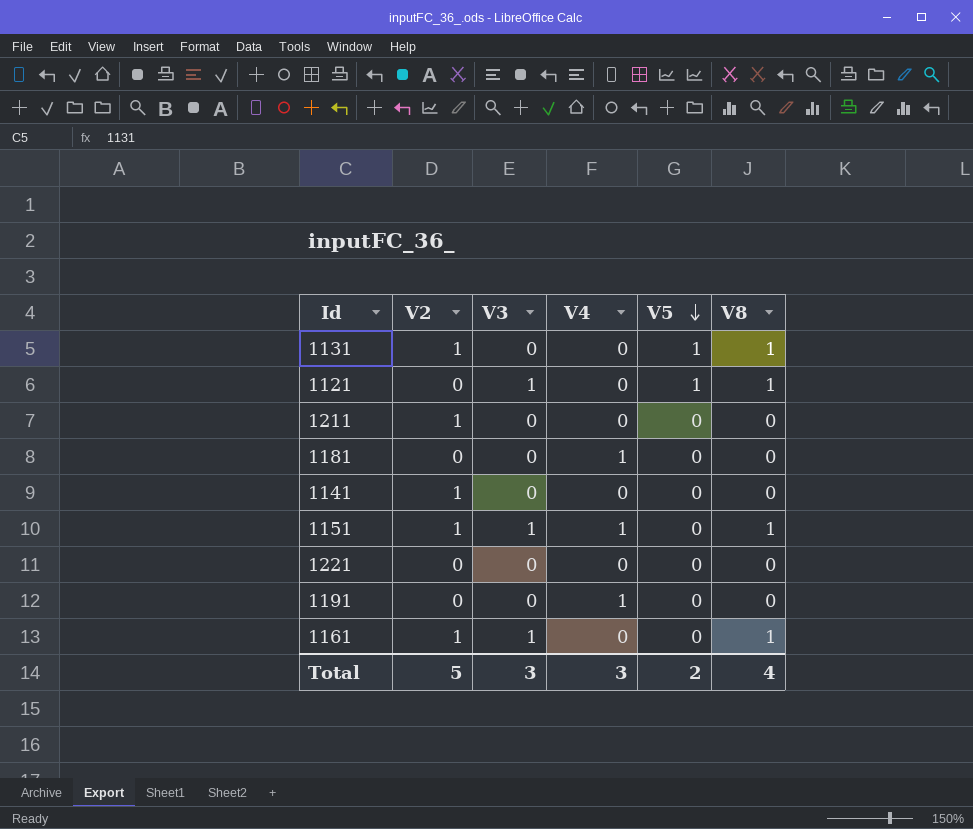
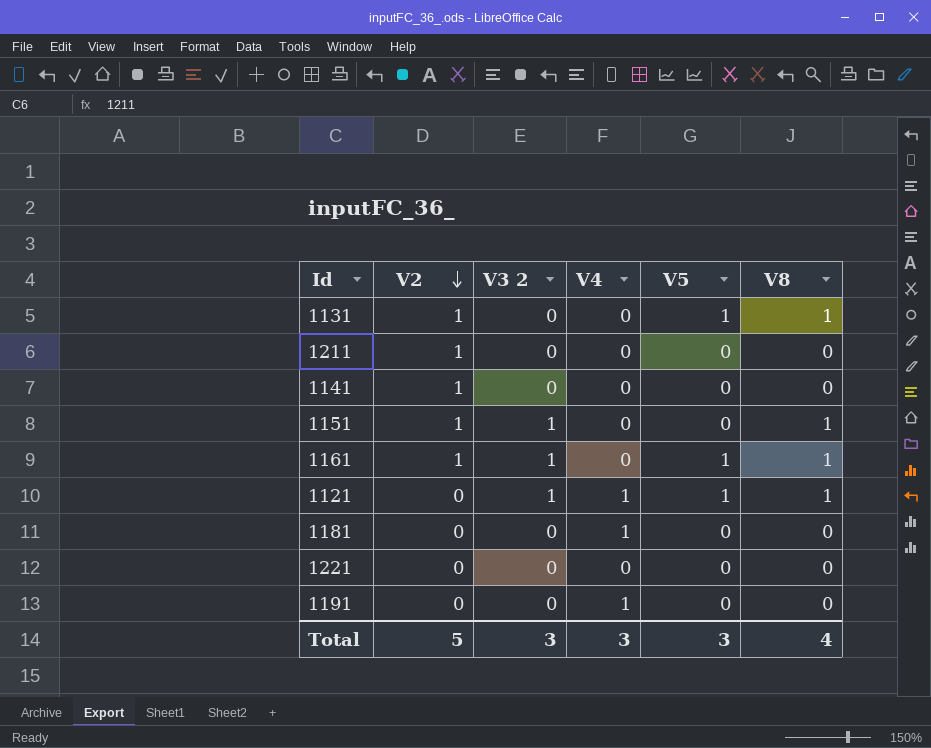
row order: V5 descending -> V2 descending
column name: V3 -> V3 2
1151 | V4: 1 -> 0
1161 | V5: 0 -> 1
1121 | V4: 0 -> 1
Total | V5: 2 -> 3

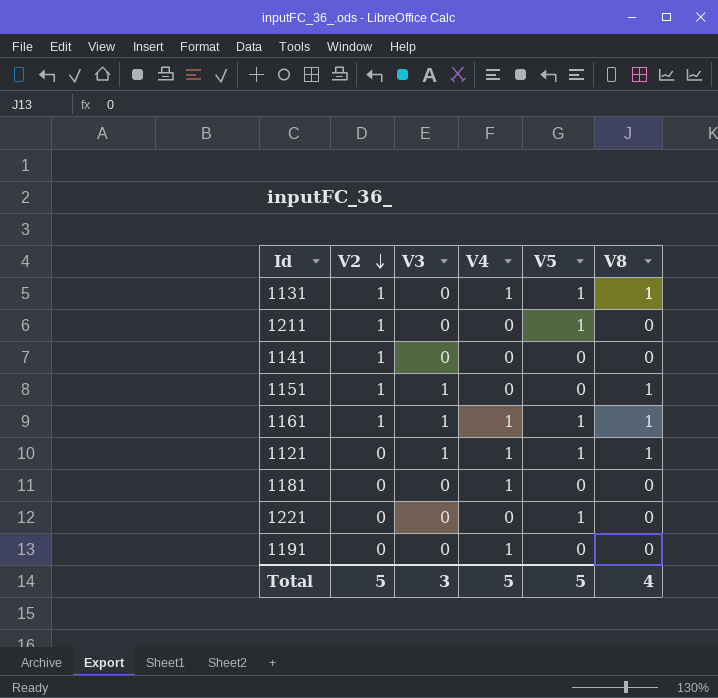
column name: V3 2 -> V3
1131 | V4: 0 -> 1
1211 | V5: 0 -> 1
1161 | V4: 0 -> 1
1221 | V5: 0 -> 1
Total | V4: 3 -> 5
Total | V5: 3 -> 5

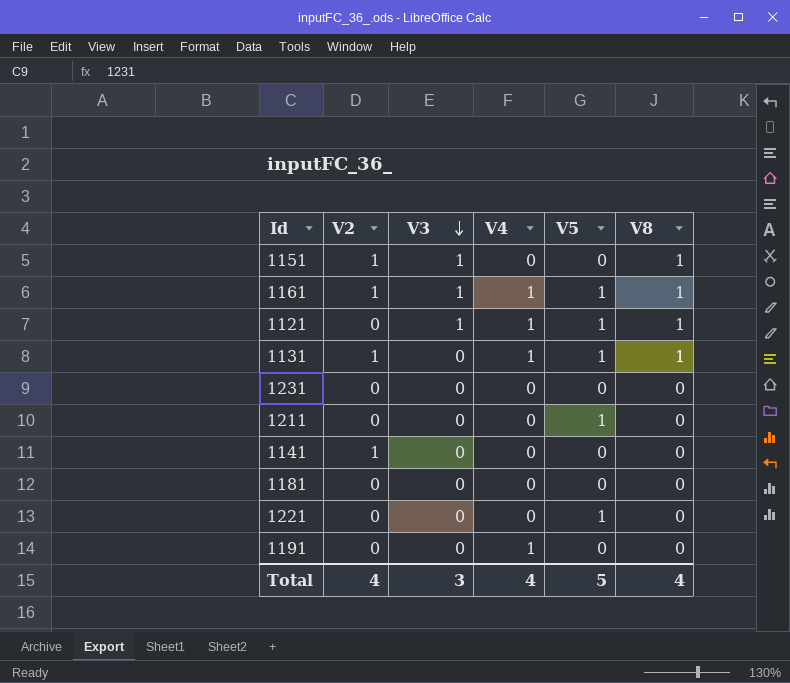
row order: V2 descending -> V3 descending
row 1231: none -> 0 | 0 | 0 | 0 | 0
1211 | V2: 1 -> 0
1181 | V4: 1 -> 0
Total | V2: 5 -> 4
Total | V4: 5 -> 4

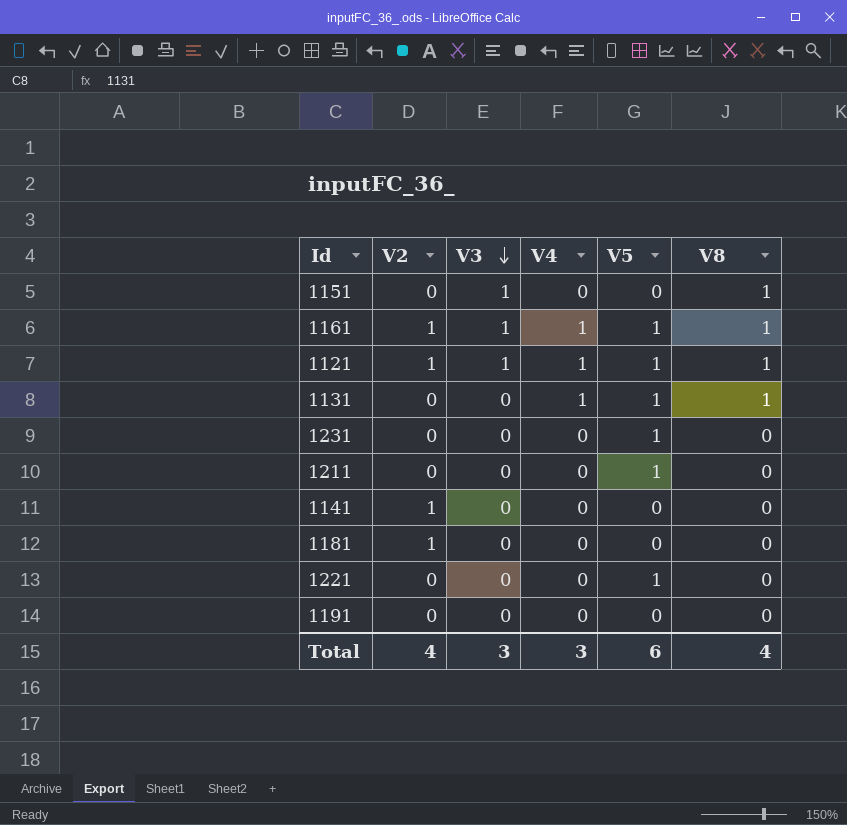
1151 | V2: 1 -> 0
1121 | V2: 0 -> 1
1131 | V2: 1 -> 0
1231 | V5: 0 -> 1
1181 | V2: 0 -> 1
1191 | V4: 1 -> 0
Total | V4: 4 -> 3
Total | V5: 5 -> 6

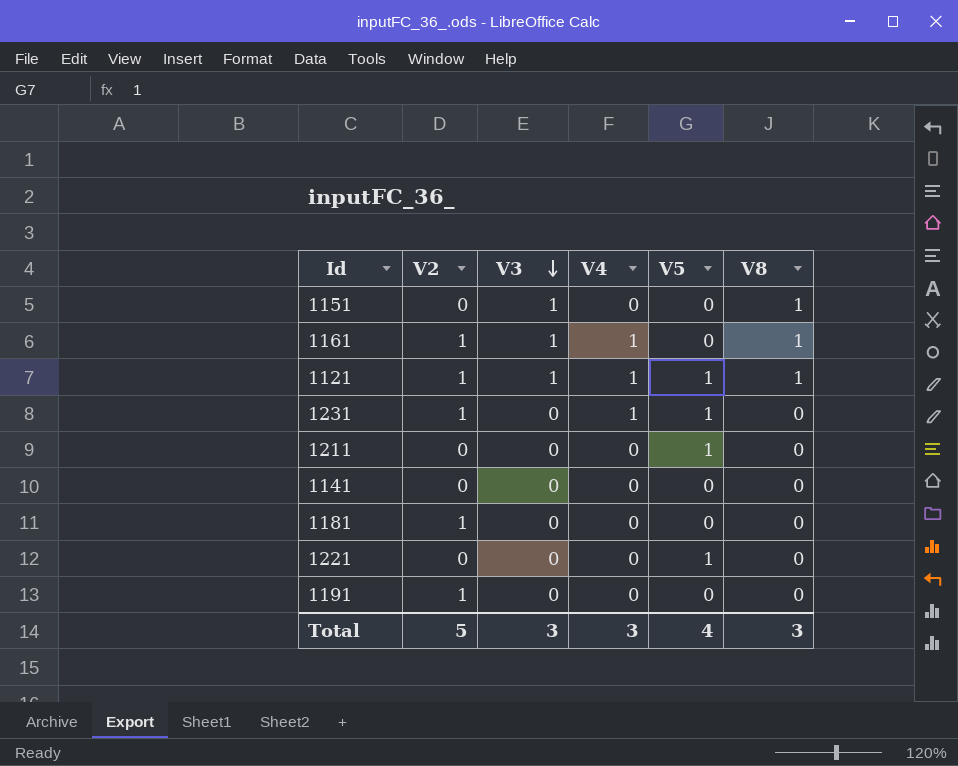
row 1131: 0 | 0 | 1 | 1 | 1 -> none
1161 | V5: 1 -> 0
1231 | V2: 0 -> 1
1231 | V4: 0 -> 1
1141 | V2: 1 -> 0
1191 | V2: 0 -> 1
Total | V2: 4 -> 5
Total | V5: 6 -> 4
Total | V8: 4 -> 3

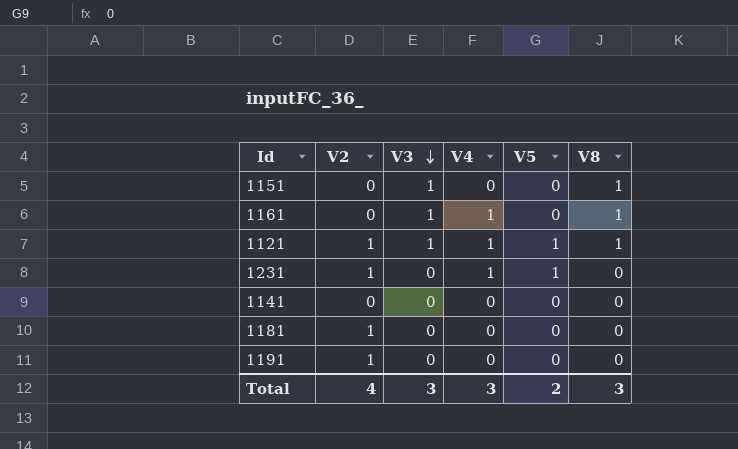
row 1211: 0 | 0 | 0 | 1 | 0 -> none
row 1221: 0 | 0 | 0 | 1 | 0 -> none
1161 | V2: 1 -> 0
Total | V2: 5 -> 4
Total | V5: 4 -> 2

